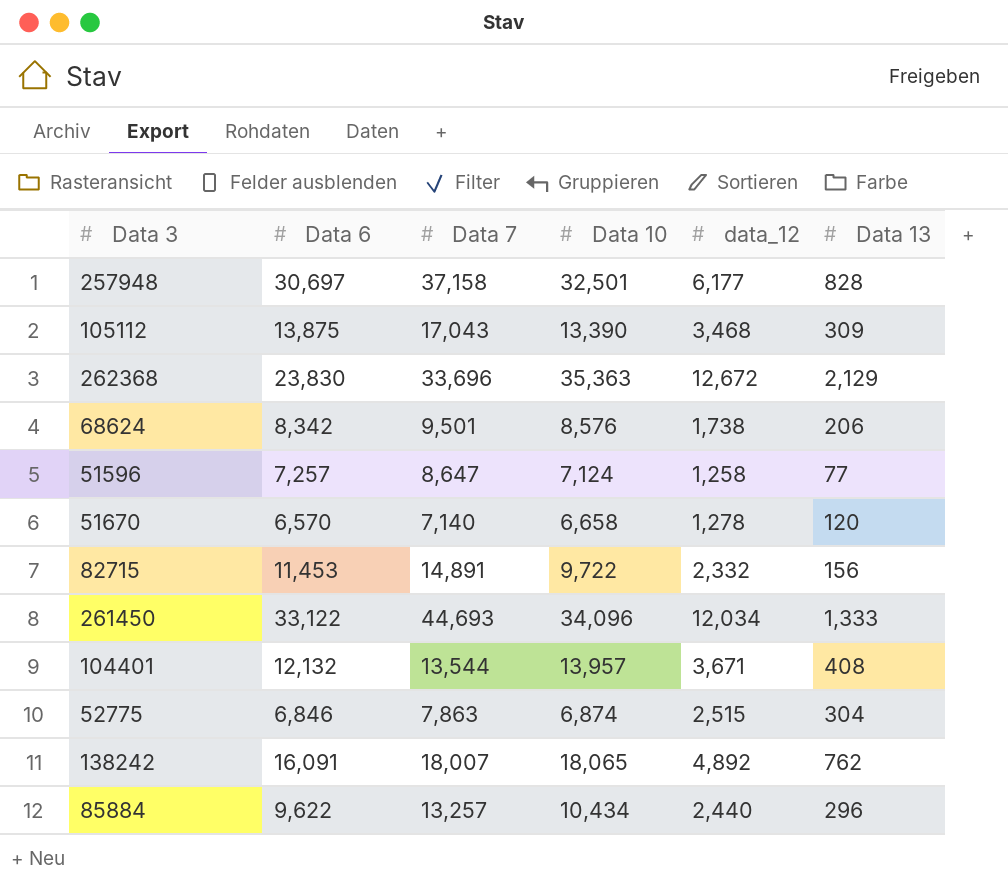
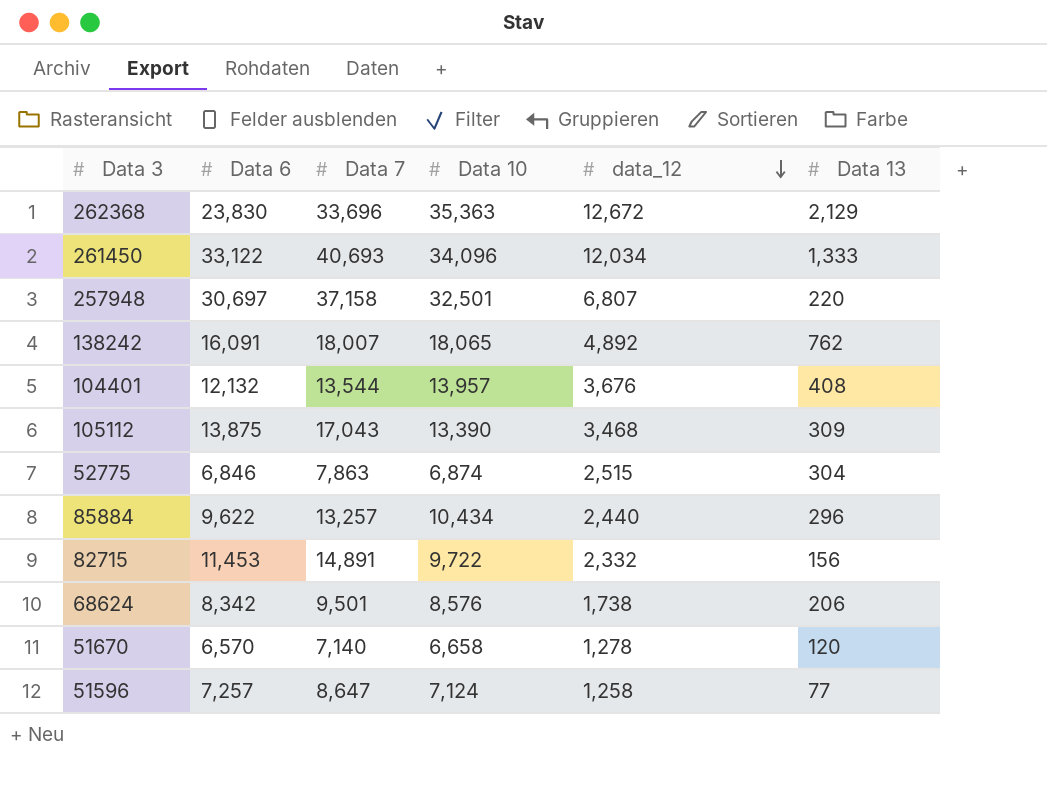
row order: none -> data_12 descending
261450 | Data 7: 44,693 -> 40,693
257948 | data_12: 6,177 -> 6,807
257948 | Data 13: 828 -> 220
104401 | data_12: 3,671 -> 3,676

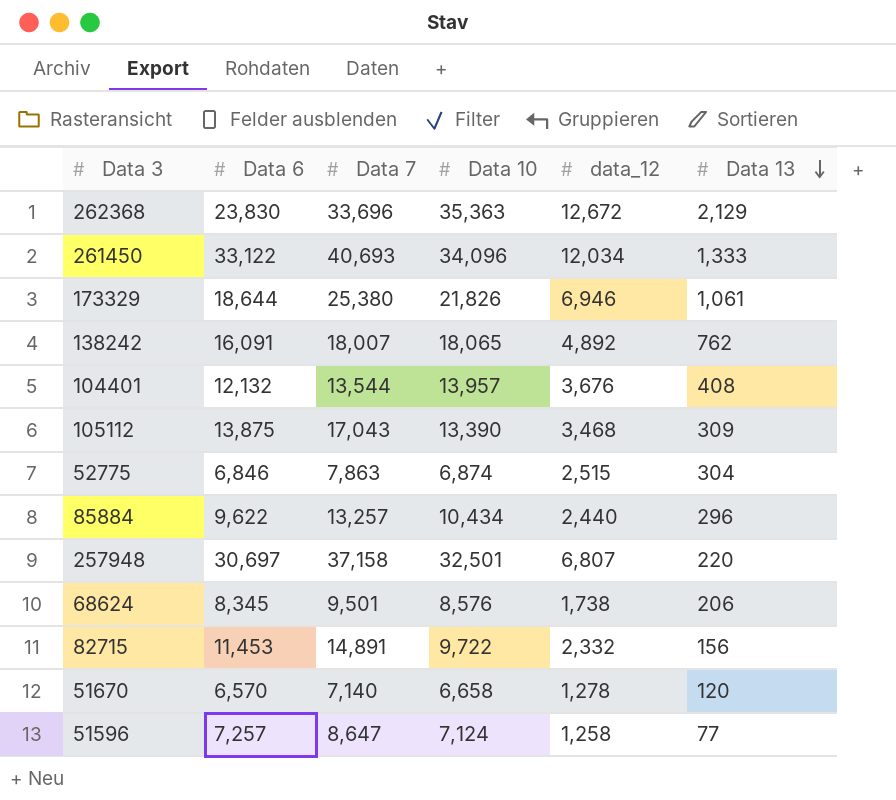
row order: data_12 descending -> Data 13 descending
row 173329: none -> 18,644 | 25,380 | 21,826 | 6,946 | 1,061
68624 | Data 6: 8,342 -> 8,345

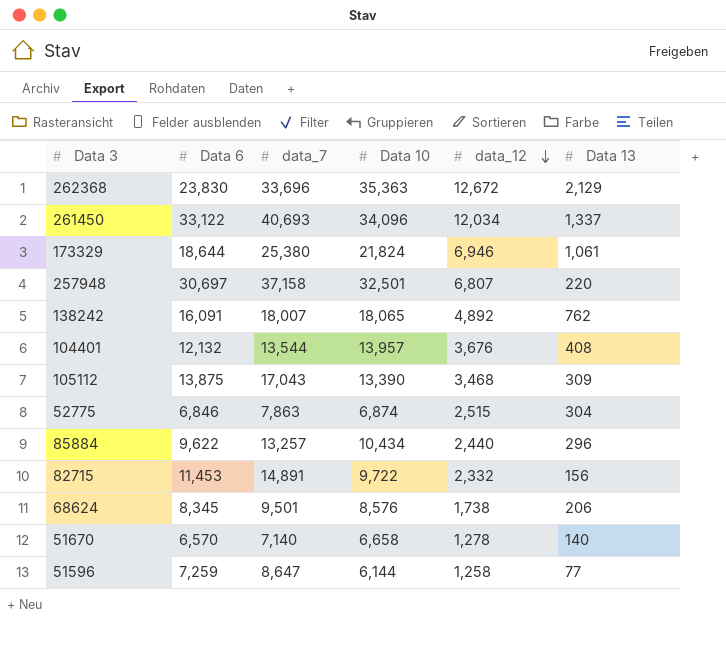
row order: Data 13 descending -> data_12 descending
column name: Data 7 -> data_7
261450 | Data 13: 1,333 -> 1,337
173329 | Data 10: 21,826 -> 21,824
51670 | Data 13: 120 -> 140
51596 | Data 6: 7,257 -> 7,259
51596 | Data 10: 7,124 -> 6,144

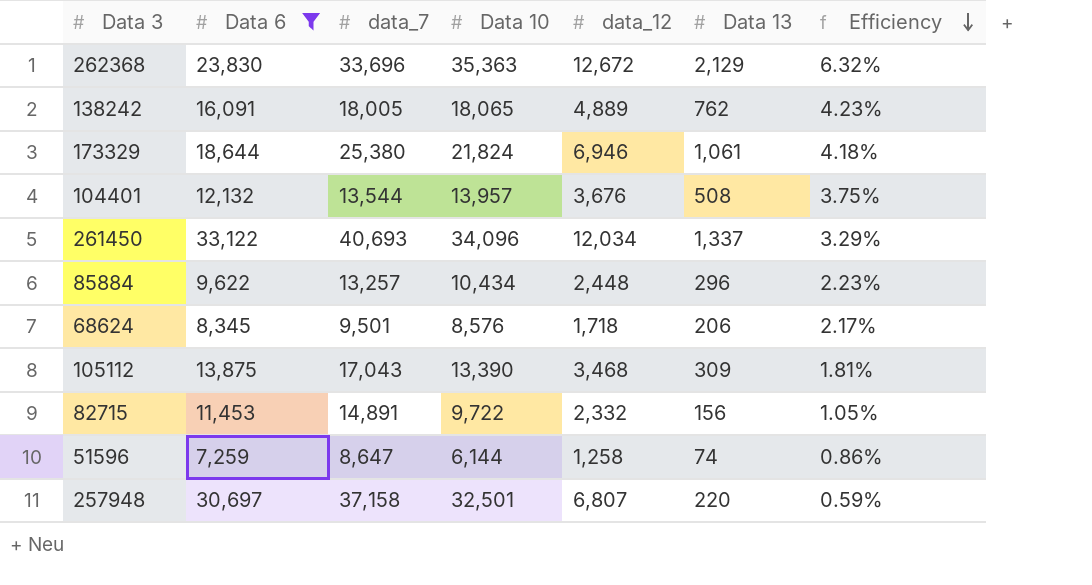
filter: none -> Data 6 >= 7,259
row order: data_12 descending -> Efficiency descending
column Efficiency | formula: none -> [Data 13] / [data_7]
138242 | data_7: 18,007 -> 18,005
138242 | data_12: 4,892 -> 4,889
104401 | Data 13: 408 -> 508
85884 | data_12: 2,440 -> 2,448
68624 | data_12: 1,738 -> 1,718
51596 | Data 13: 77 -> 74

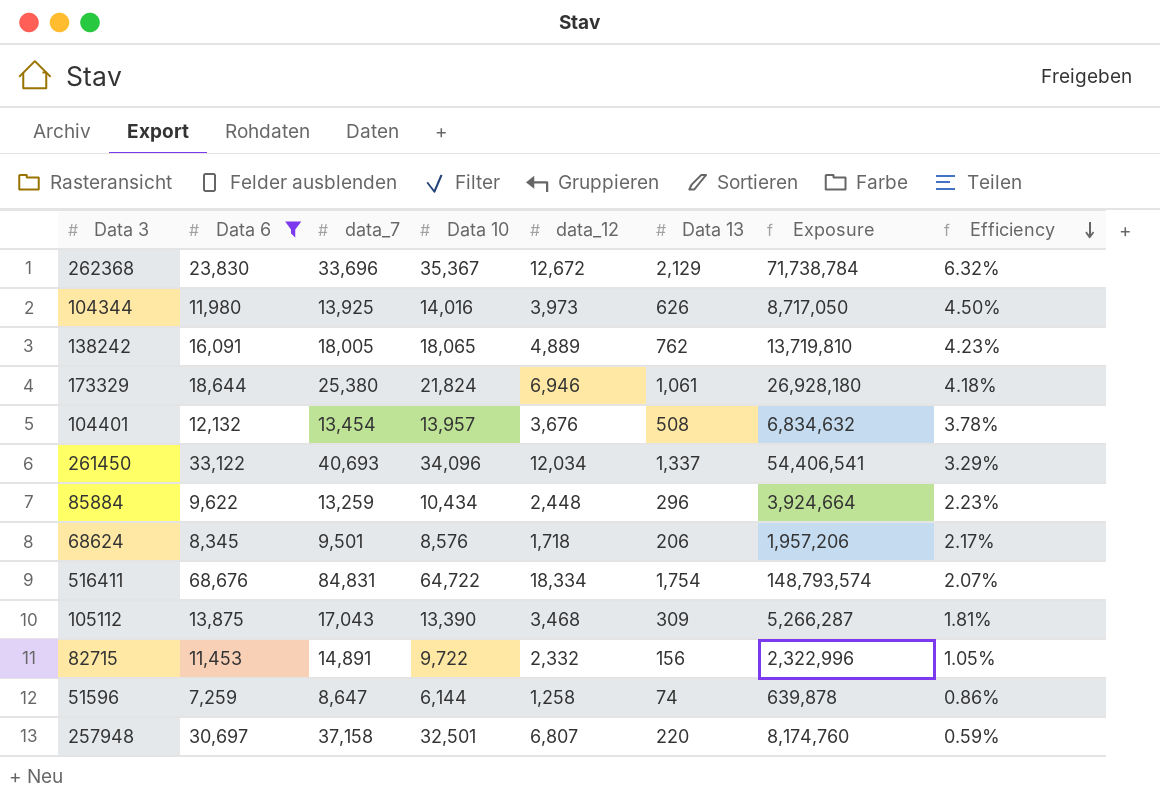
column Exposure | formula: none -> [data_7] * [Data 13]
262368 | Data 10: 35,363 -> 35,367
row 104344: none -> 11,980 | 13,925 | 14,016 | 3,973 | 626 | 8,717,050 | 4.50%
104401 | data_7: 13,544 -> 13,454
104401 | Efficiency: 3.75% -> 3.78%
85884 | data_7: 13,257 -> 13,259
row 516411: none -> 68,676 | 84,831 | 64,722 | 18,334 | 1,754 | 148,793,574 | 2.07%

